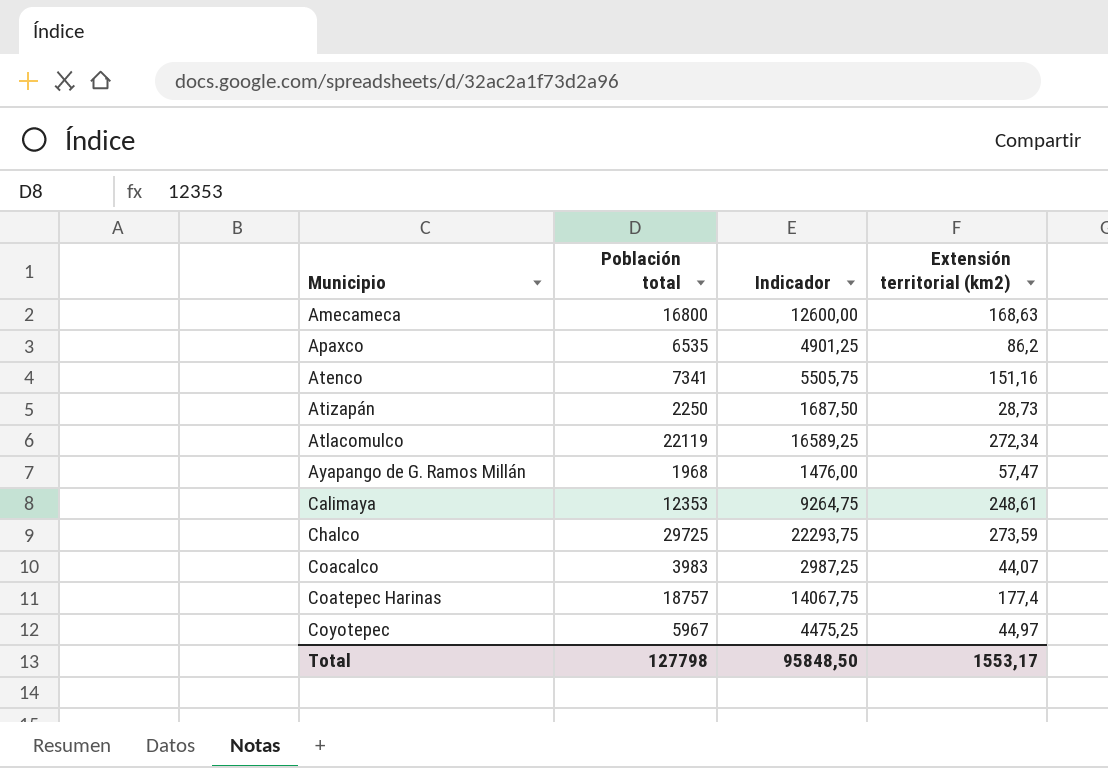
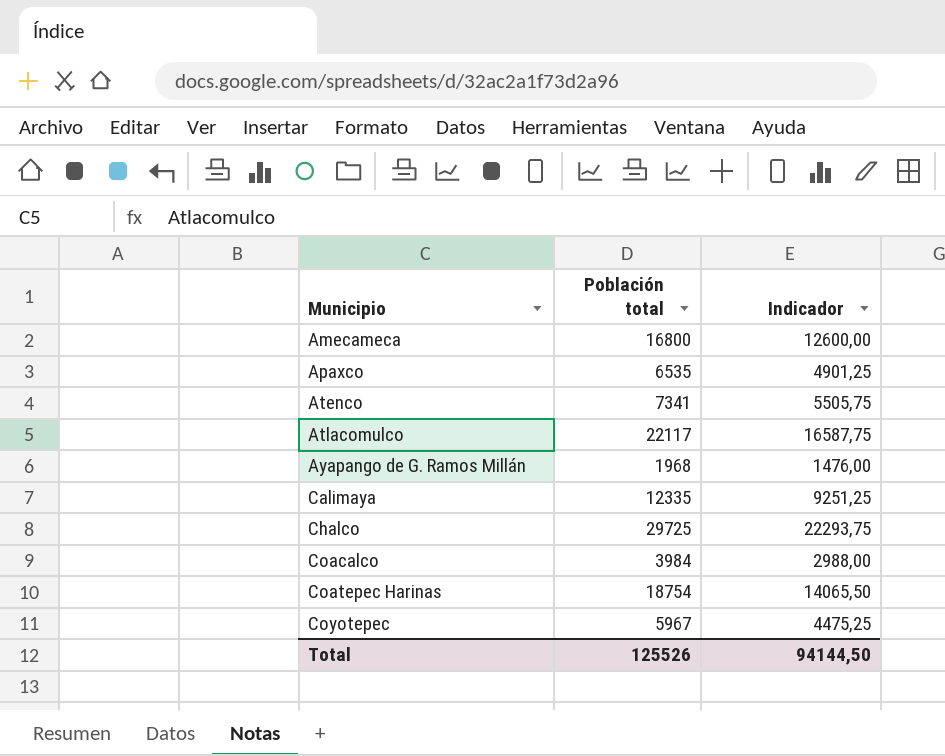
column Extensión territorial (km2) | position: 4 -> none
row Atizapán: 2250 | 1687,50 | 28,73 -> none
Atlacomulco | Población total: 22119 -> 22117
Atlacomulco | Indicador: 16589,25 -> 16587,75
Calimaya | Población total: 12353 -> 12335
Calimaya | Indicador: 9264,75 -> 9251,25
Coacalco | Población total: 3983 -> 3984
Coacalco | Indicador: 2987,25 -> 2988,00
Coatepec Harinas | Población total: 18757 -> 18754
Coatepec Harinas | Indicador: 14067,75 -> 14065,50
Total | Población total: 127798 -> 125526
Total | Indicador: 95848,50 -> 94144,50

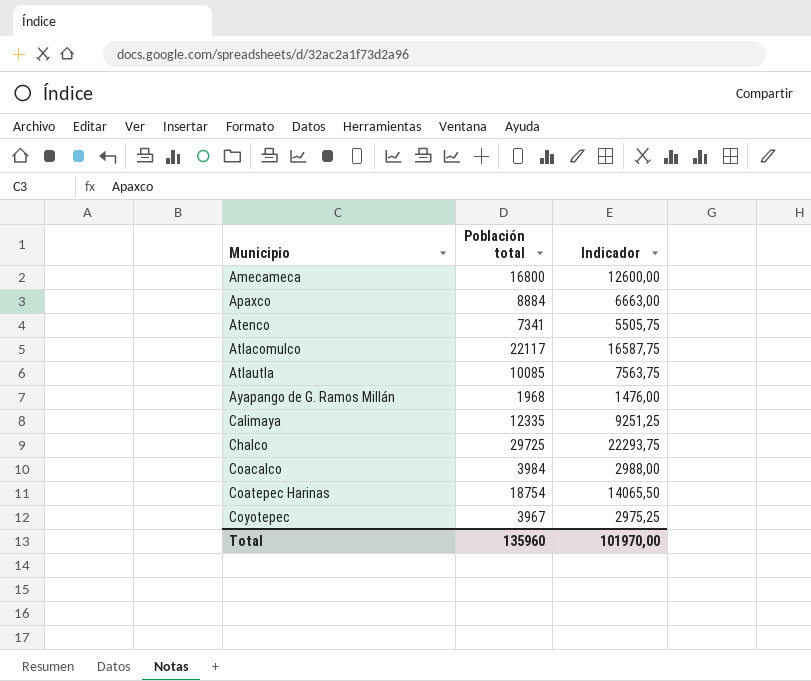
Apaxco | Población total: 6535 -> 8884
Apaxco | Indicador: 4901,25 -> 6663,00
row Atlautla: none -> 10085 | 7563,75
Coyotepec | Población total: 5967 -> 3967
Coyotepec | Indicador: 4475,25 -> 2975,25
Total | Población total: 125526 -> 135960
Total | Indicador: 94144,50 -> 101970,00

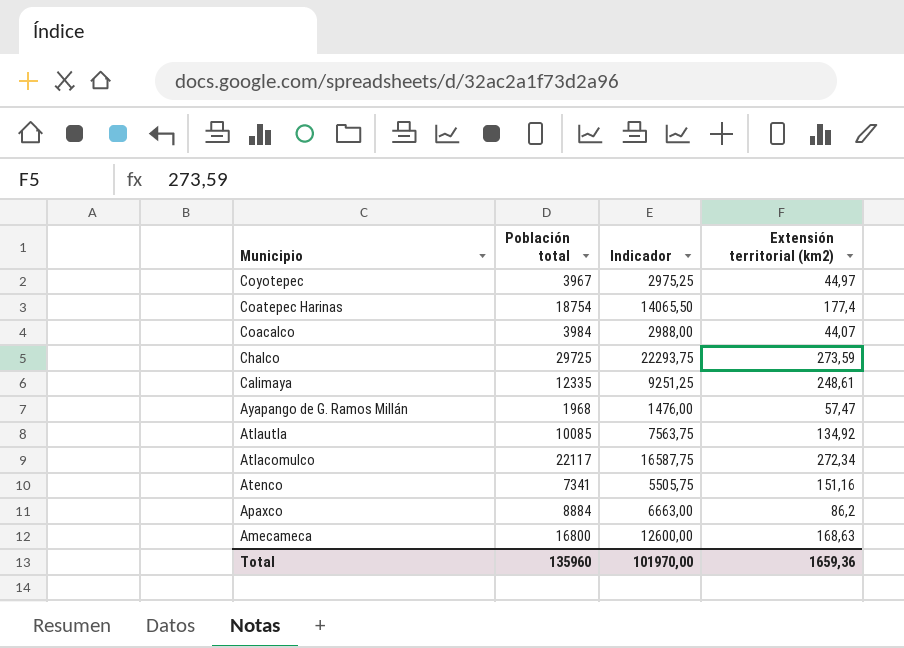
row order: Municipio ascending -> Municipio descending
column Extensión territorial (km2) | position: none -> 4

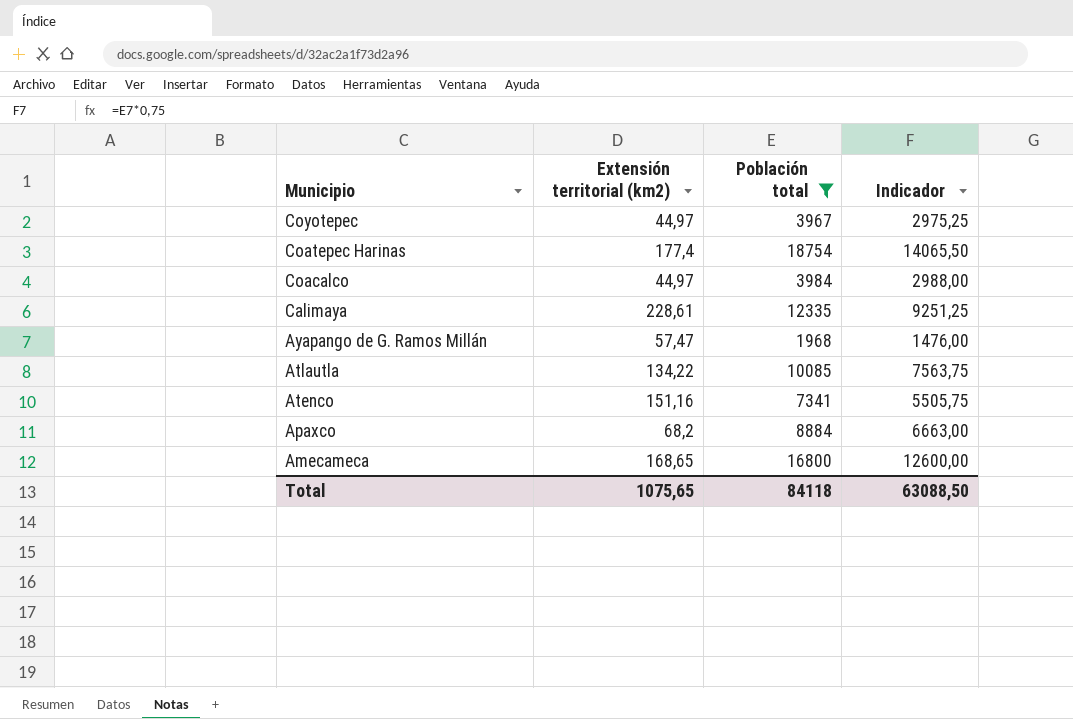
filter: none -> Población total <= 18754
column Extensión territorial (km2) | position: 4 -> 2
Coacalco | Extensión territorial (km2): 44,07 -> 44,97
Calimaya | Extensión territorial (km2): 248,61 -> 228,61
Atlautla | Extensión territorial (km2): 134,92 -> 134,22
Apaxco | Extensión territorial (km2): 86,2 -> 68,2
Amecameca | Extensión territorial (km2): 168,63 -> 168,65
Total | Extensión territorial (km2): 1659,36 -> 1075,65
Total | Población total: 135960 -> 84118
Total | Indicador: 101970,00 -> 63088,50

